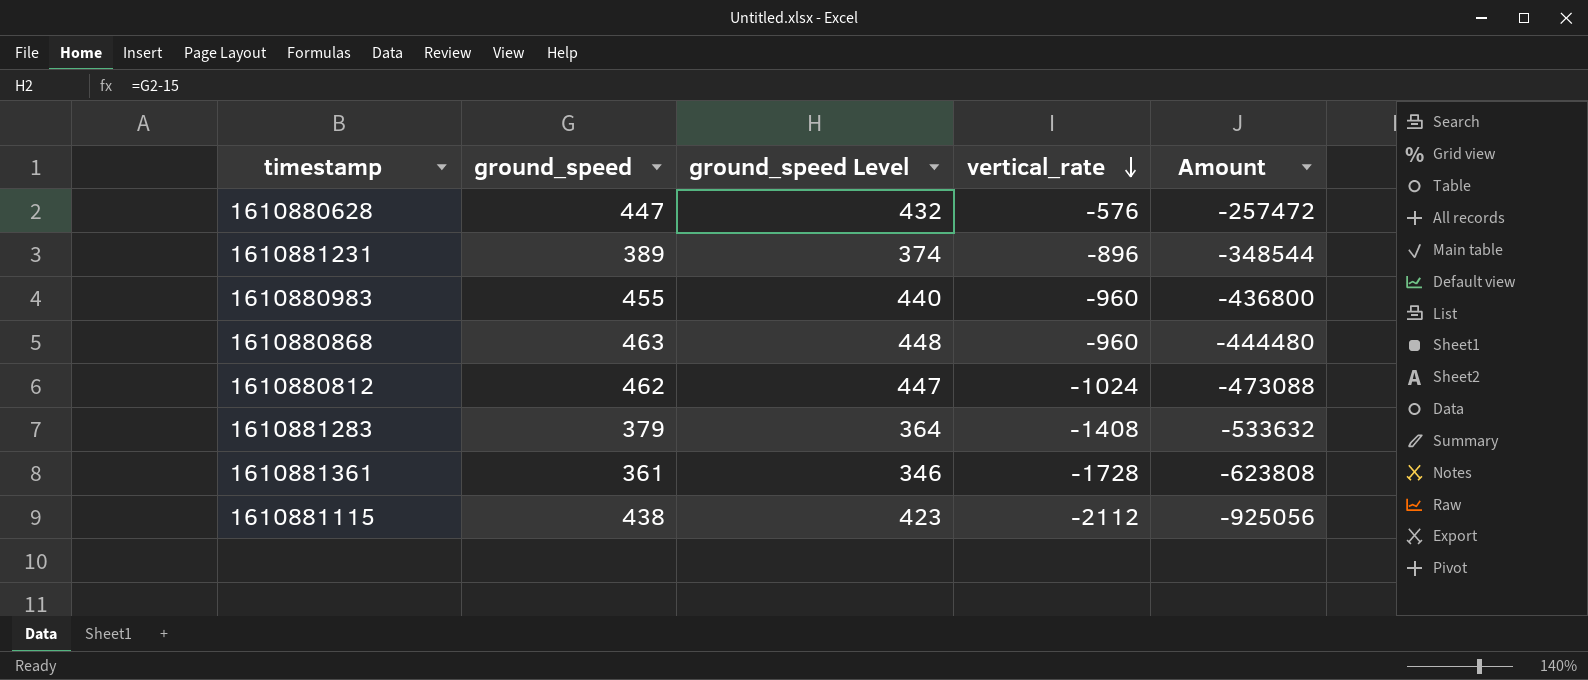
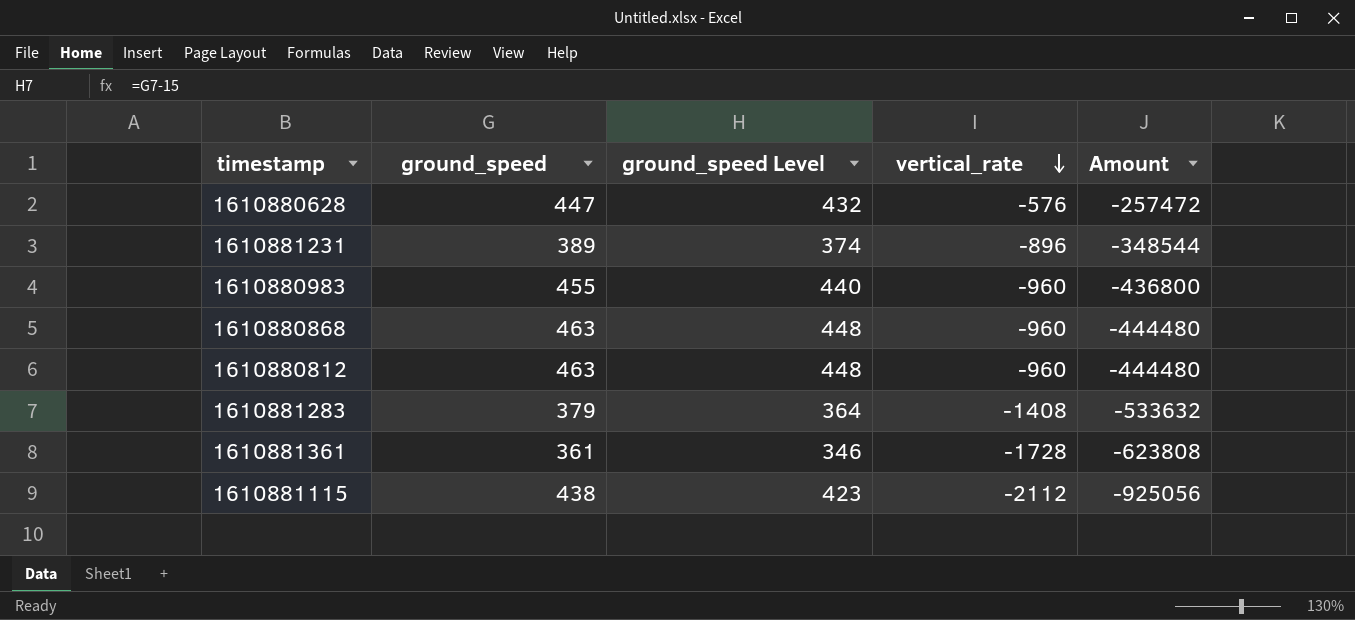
1610880812 | ground_speed: 462 -> 463
1610880812 | ground_speed Level: 447 -> 448
1610880812 | vertical_rate: -1024 -> -960
1610880812 | Amount: -473088 -> -444480

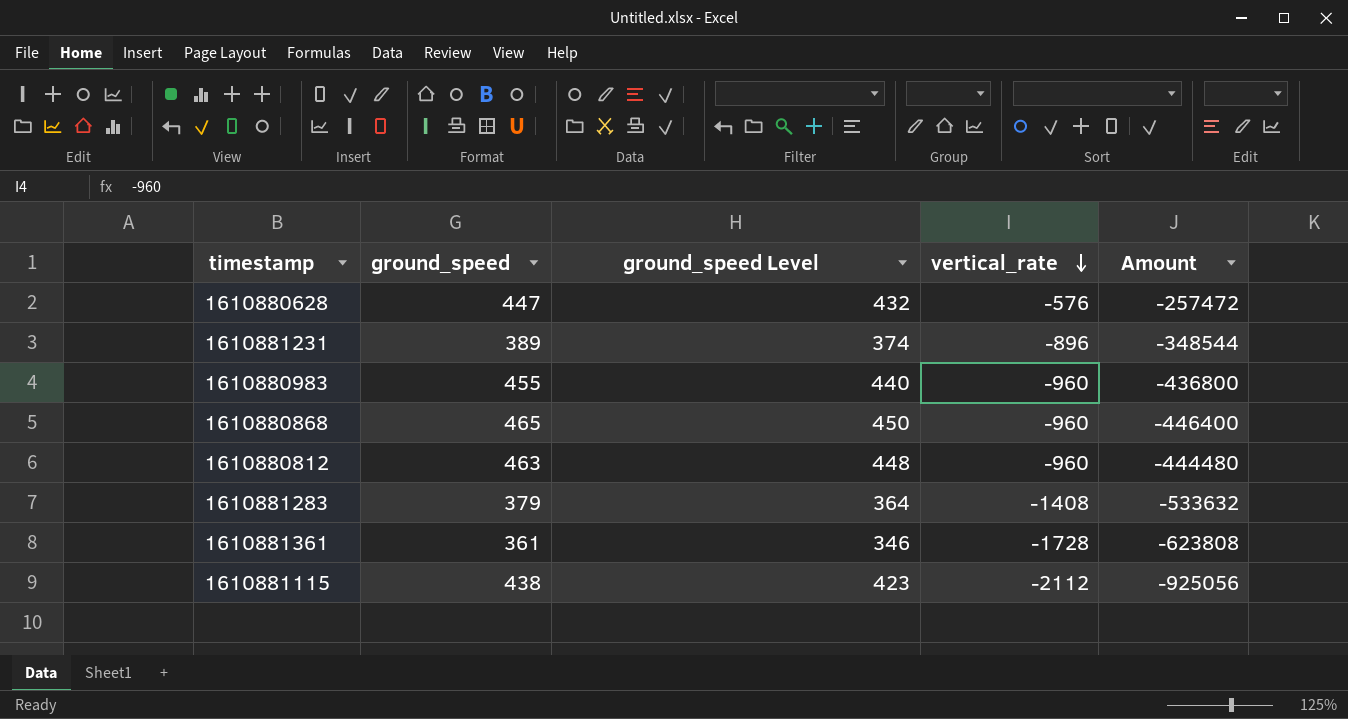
1610880868 | ground_speed: 463 -> 465
1610880868 | ground_speed Level: 448 -> 450
1610880868 | Amount: -444480 -> -446400

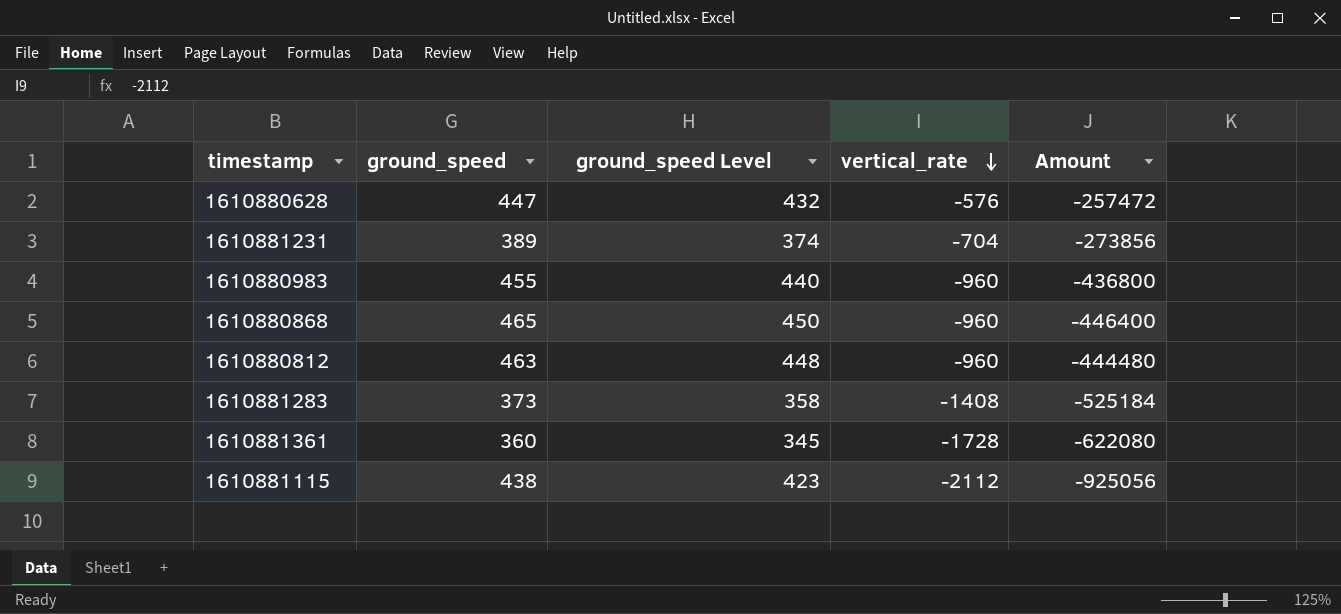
1610881231 | vertical_rate: -896 -> -704
1610881231 | Amount: -348544 -> -273856
1610881283 | ground_speed: 379 -> 373
1610881283 | ground_speed Level: 364 -> 358
1610881283 | Amount: -533632 -> -525184
1610881361 | ground_speed: 361 -> 360
1610881361 | ground_speed Level: 346 -> 345
1610881361 | Amount: -623808 -> -622080

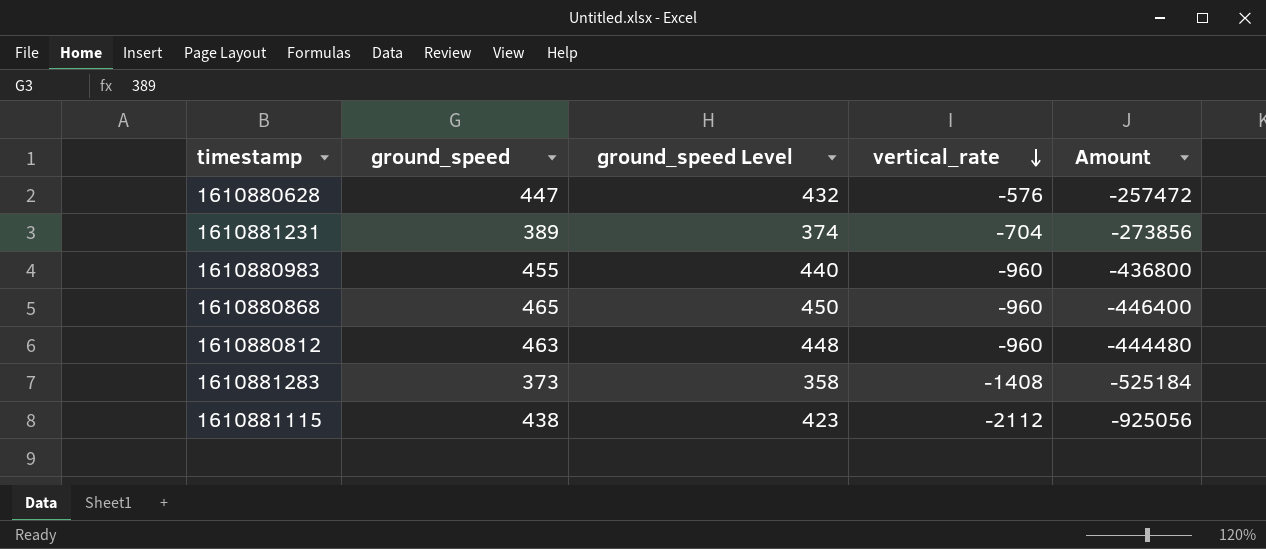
row 1610881361: 360 | 345 | -1728 | -622080 -> none

